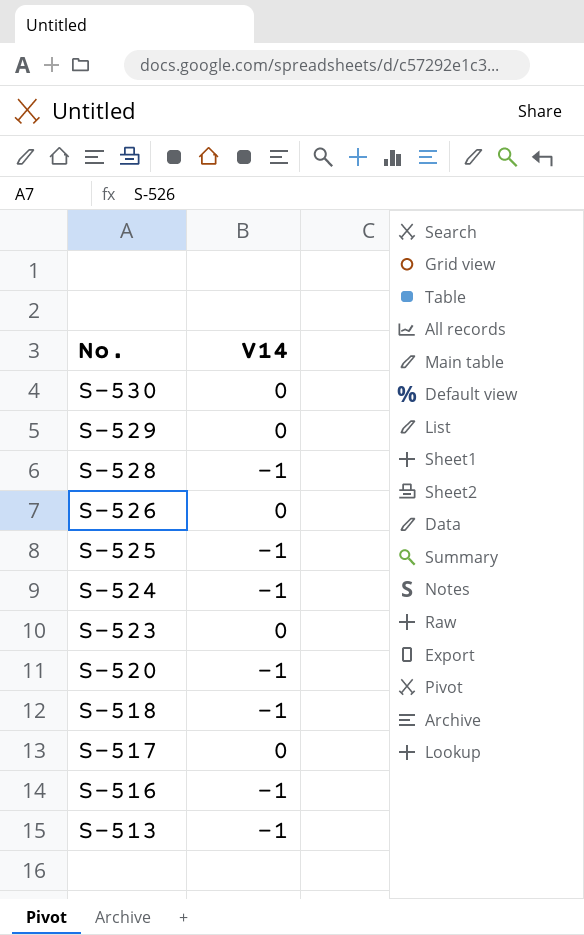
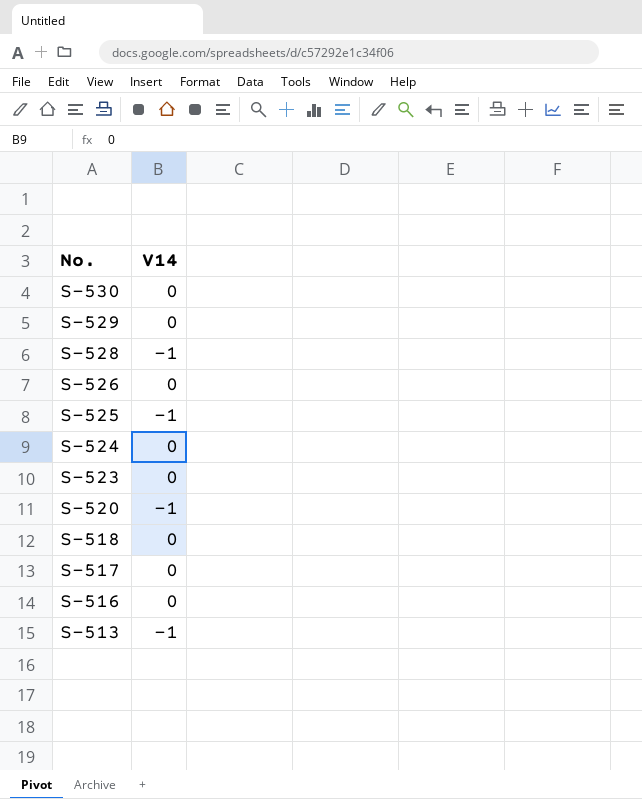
S-524 | V14: -1 -> 0
S-518 | V14: -1 -> 0
S-516 | V14: -1 -> 0

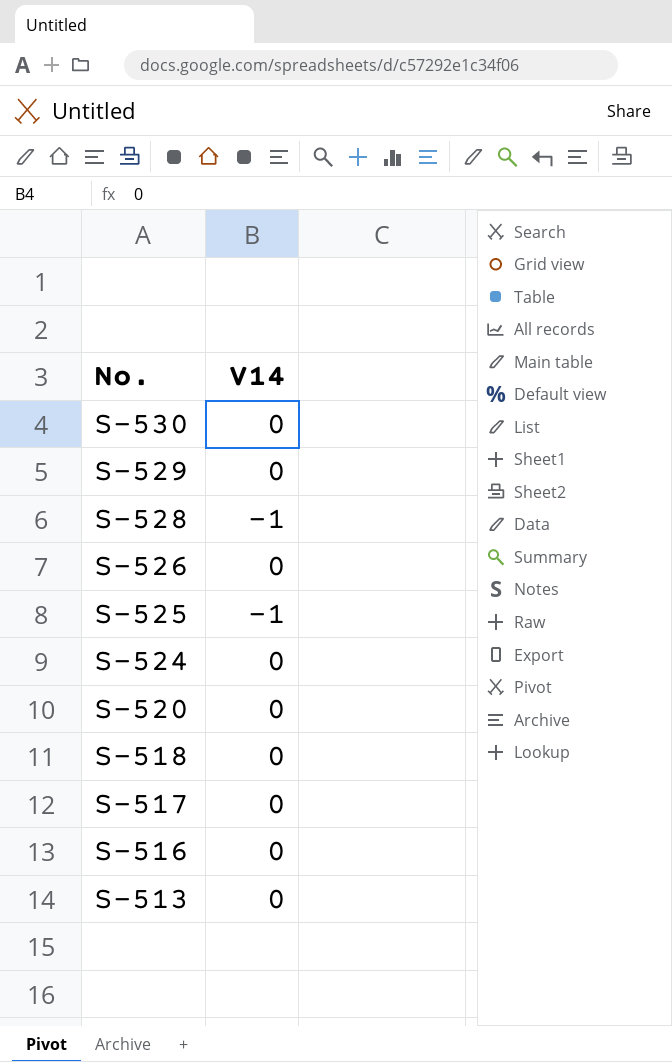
row S-523: 0 -> none
S-520 | V14: -1 -> 0
S-513 | V14: -1 -> 0

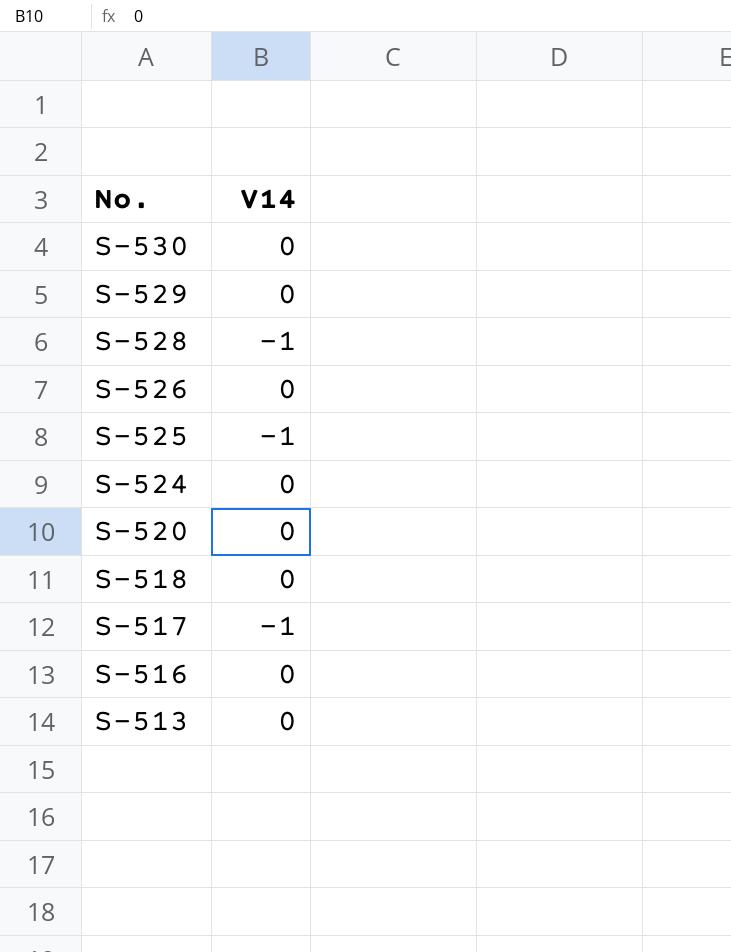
S-517 | V14: 0 -> -1

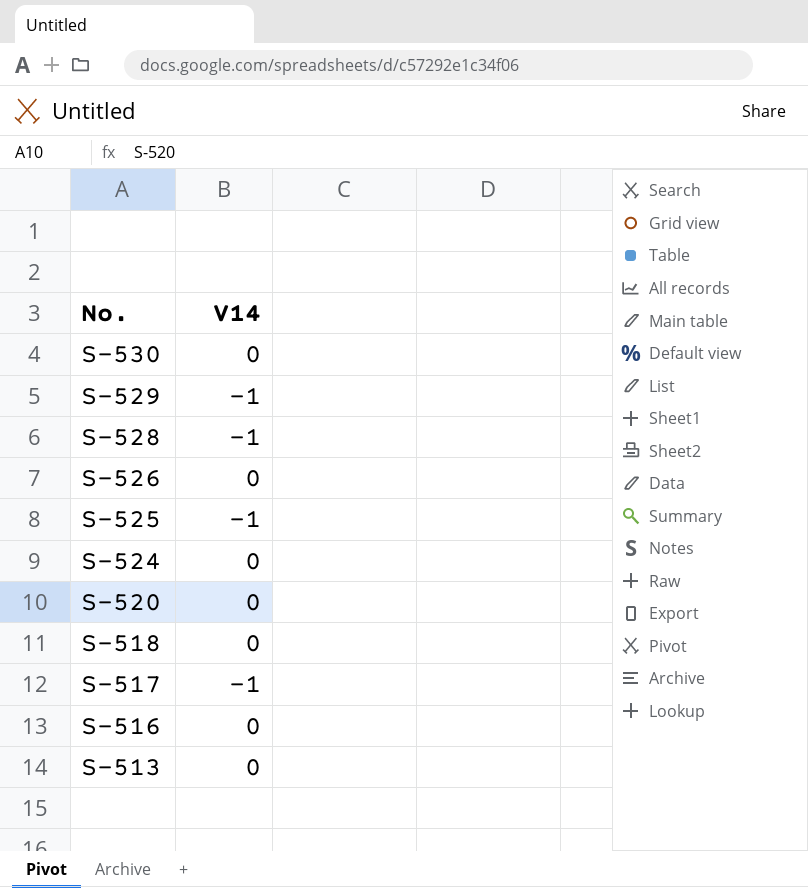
S-529 | V14: 0 -> -1

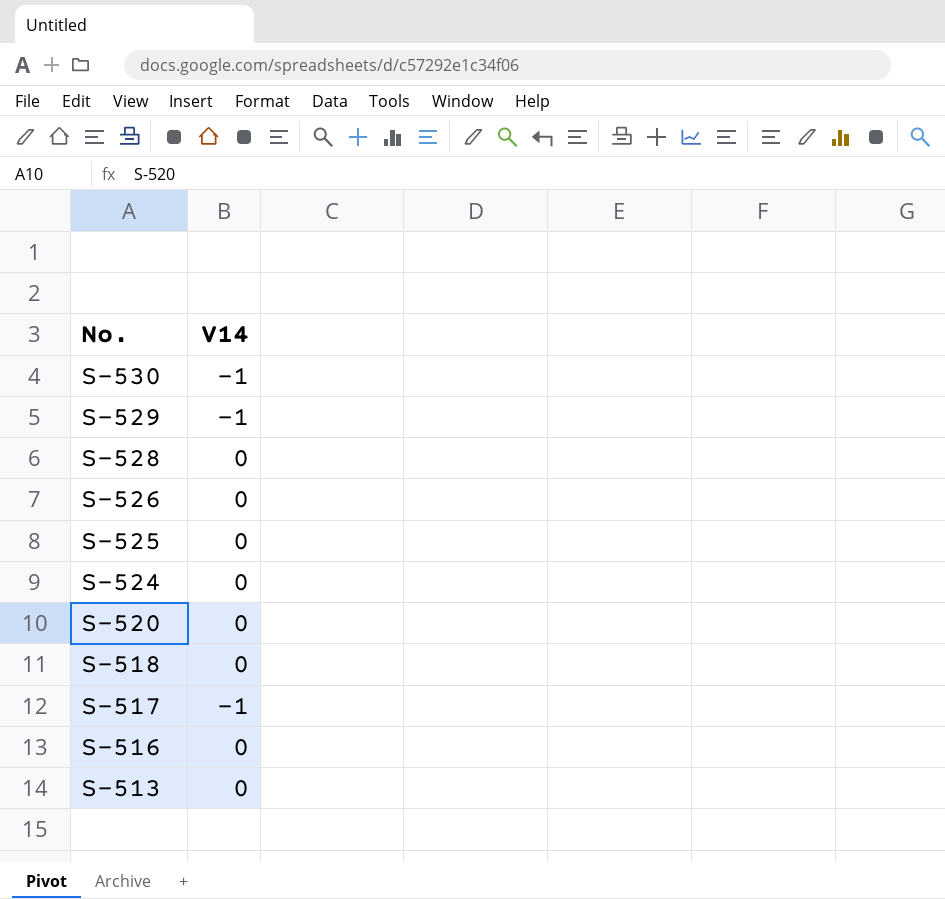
S-530 | V14: 0 -> -1
S-528 | V14: -1 -> 0
S-525 | V14: -1 -> 0

